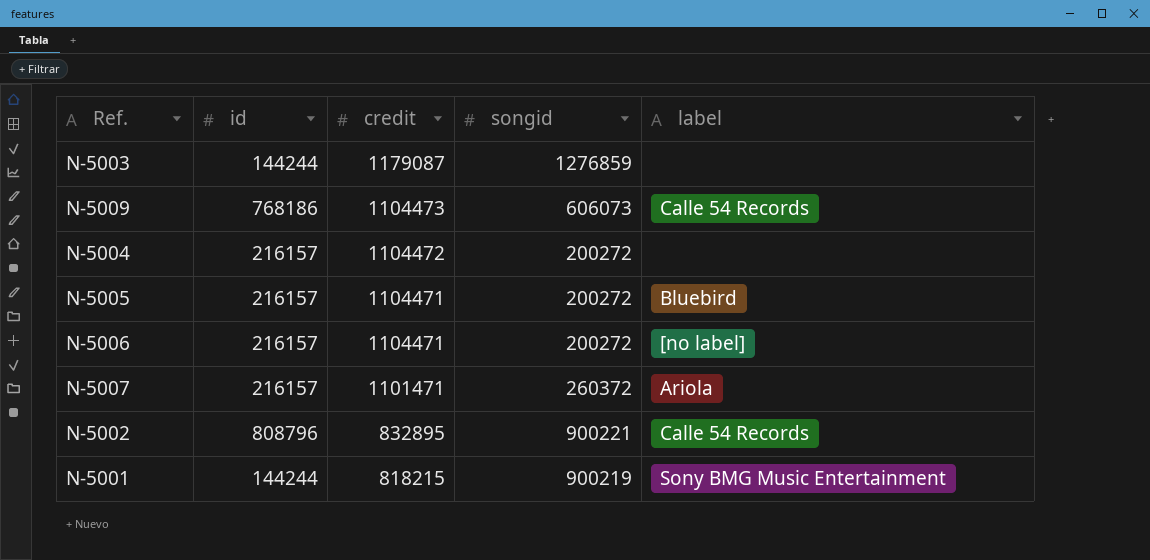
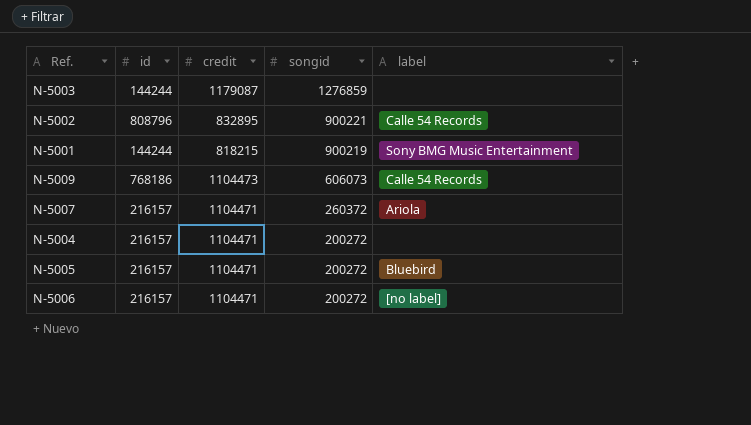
row order: credit descending -> songid descending
N-5007 | credit: 1101471 -> 1104471
N-5004 | credit: 1104472 -> 1104471

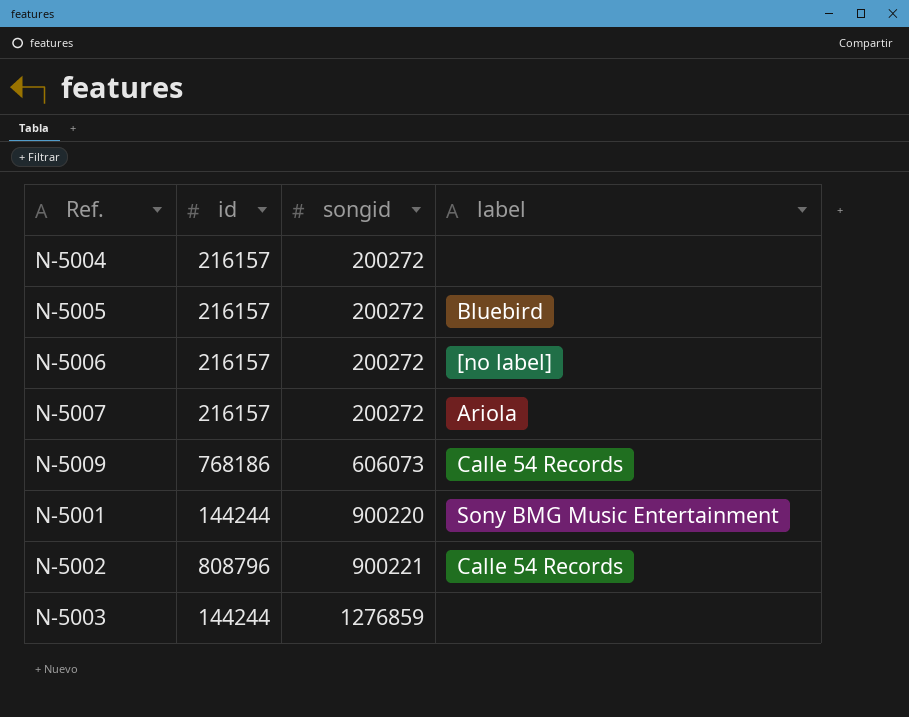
row order: songid descending -> songid ascending
column credit | position: 3 -> none
N-5007 | songid: 260372 -> 200272
N-5001 | songid: 900219 -> 900220

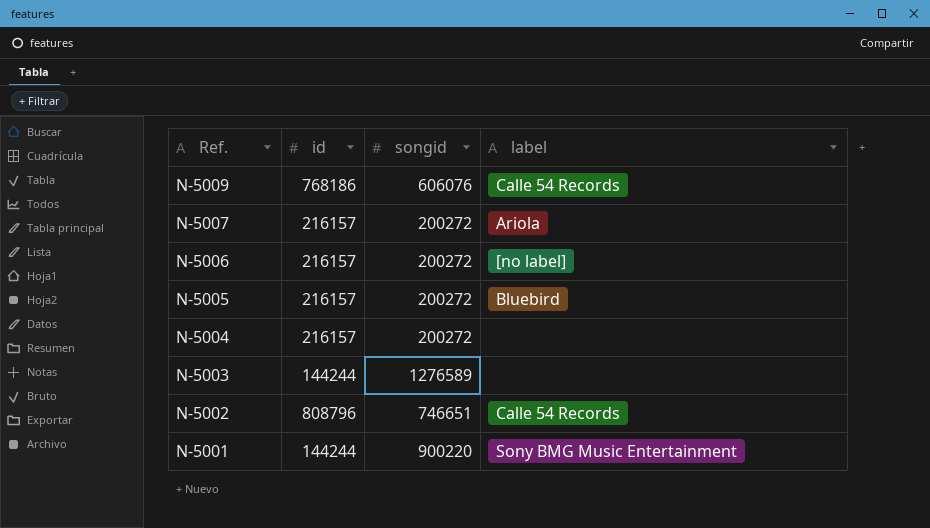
row order: songid ascending -> Ref. descending
N-5009 | songid: 606073 -> 606076
N-5003 | songid: 1276859 -> 1276589
N-5002 | songid: 900221 -> 746651

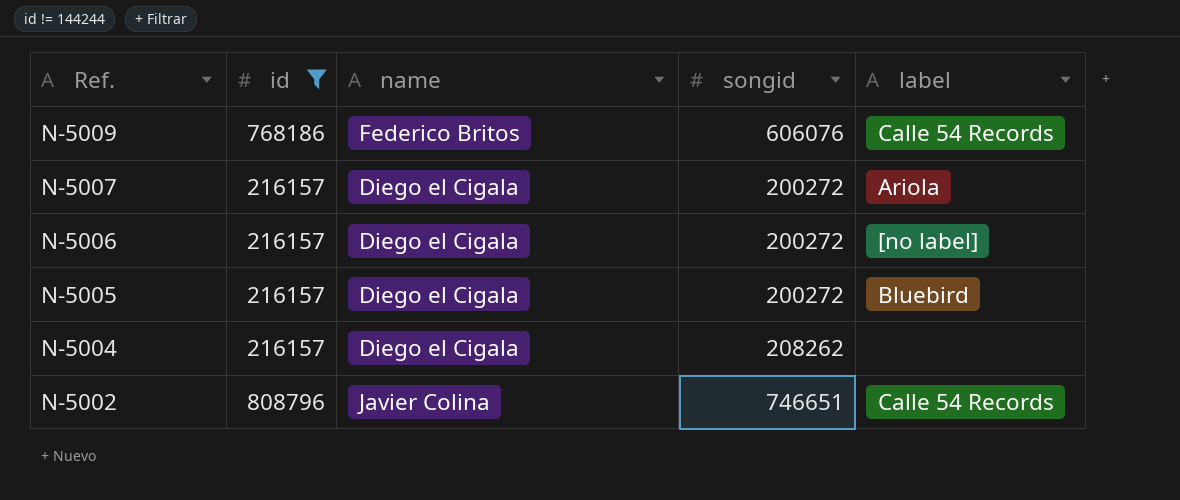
filter: none -> id != 144244
column name | position: none -> 3
N-5004 | songid: 200272 -> 208262

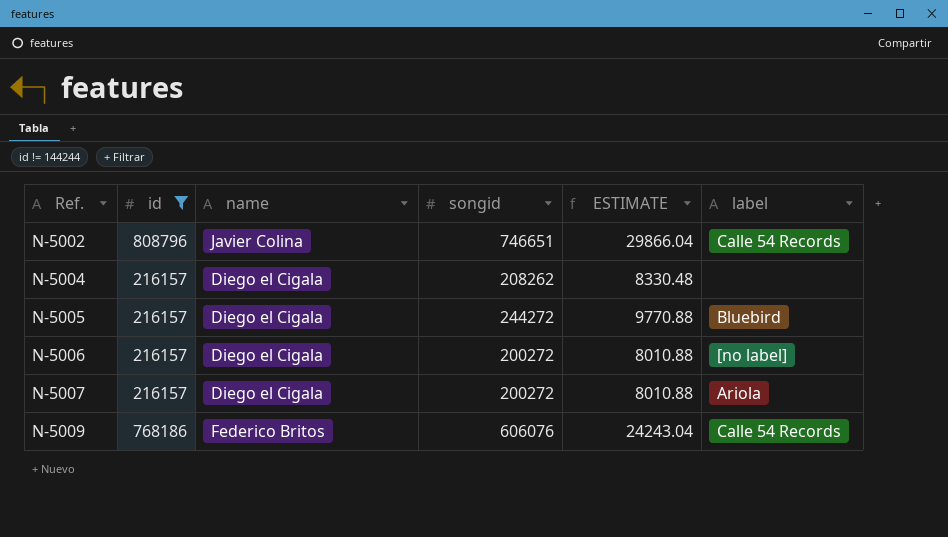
row order: Ref. descending -> Ref. ascending
column ESTIMATE | formula: none -> [songid] * 0.04
N-5005 | songid: 200272 -> 244272

